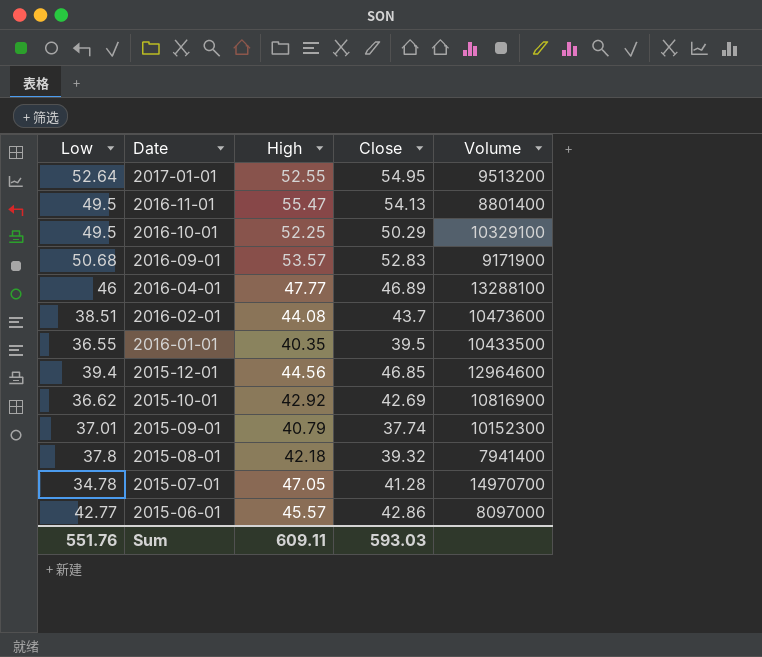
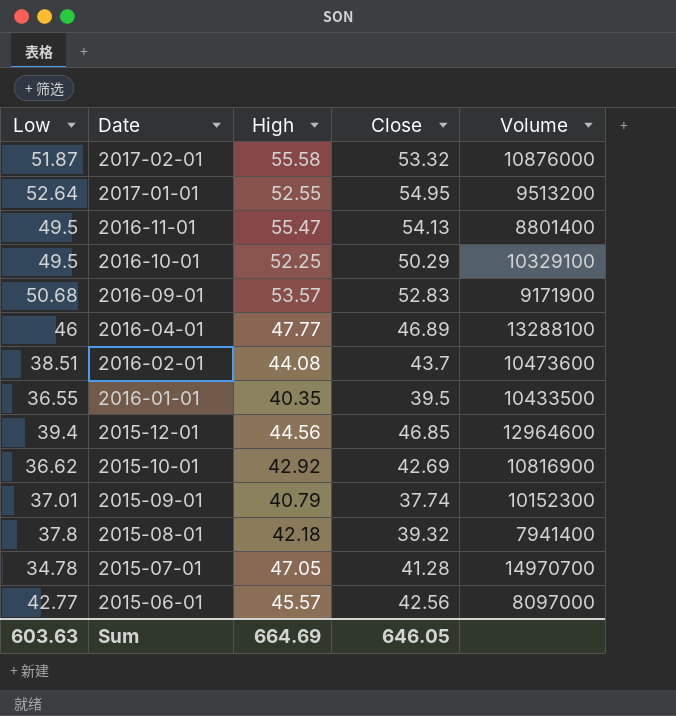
row 2017-02-01: none -> 51.87 | 55.58 | 53.32 | 10876000
2015-06-01 | Close: 42.86 -> 42.56
Sum | Low: 551.76 -> 603.63
Sum | High: 609.11 -> 664.69
Sum | Close: 593.03 -> 646.05

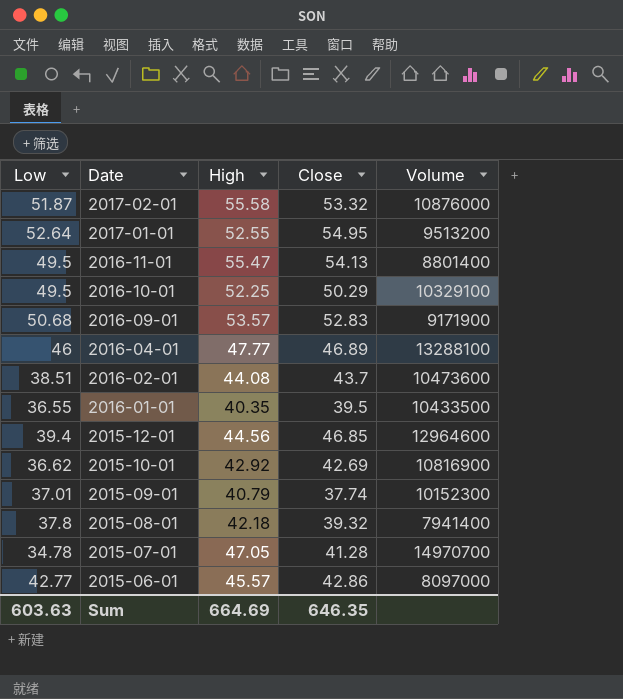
2015-06-01 | Close: 42.56 -> 42.86
Sum | Close: 646.05 -> 646.35

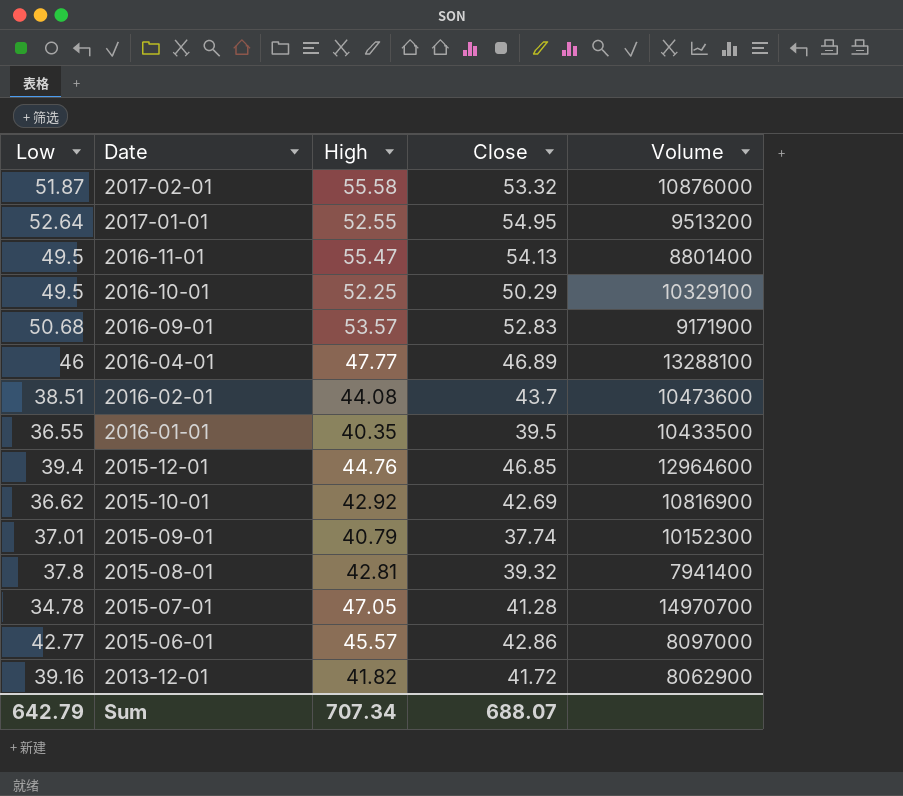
2015-12-01 | High: 44.56 -> 44.76
2015-08-01 | High: 42.18 -> 42.81
row 2013-12-01: none -> 39.16 | 41.82 | 41.72 | 8062900
Sum | Low: 603.63 -> 642.79
Sum | High: 664.69 -> 707.34
Sum | Close: 646.35 -> 688.07

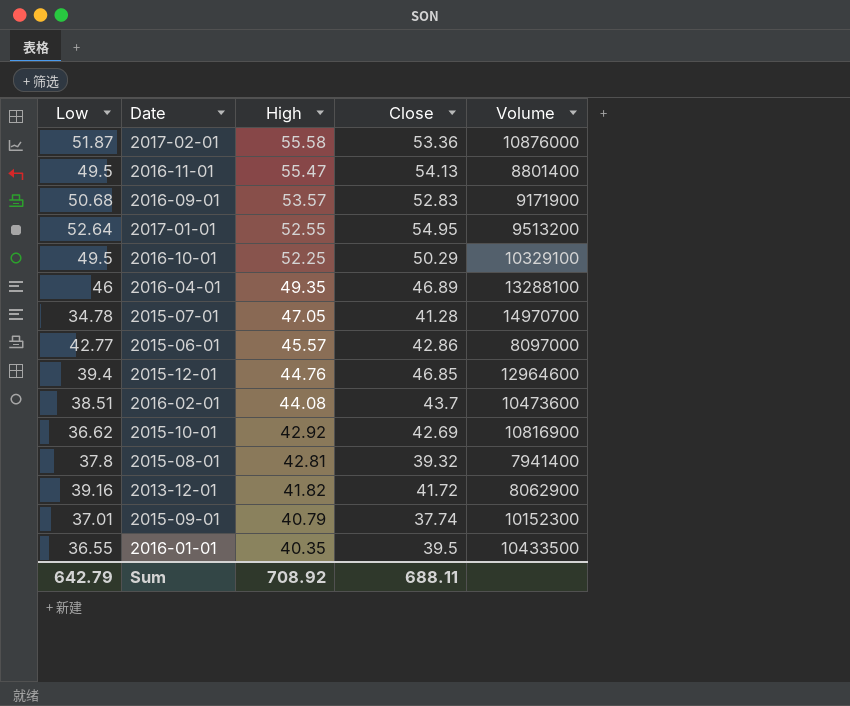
row order: Date descending -> High descending
2017-02-01 | Close: 53.32 -> 53.36
2016-04-01 | High: 47.77 -> 49.35
Sum | High: 707.34 -> 708.92
Sum | Close: 688.07 -> 688.11

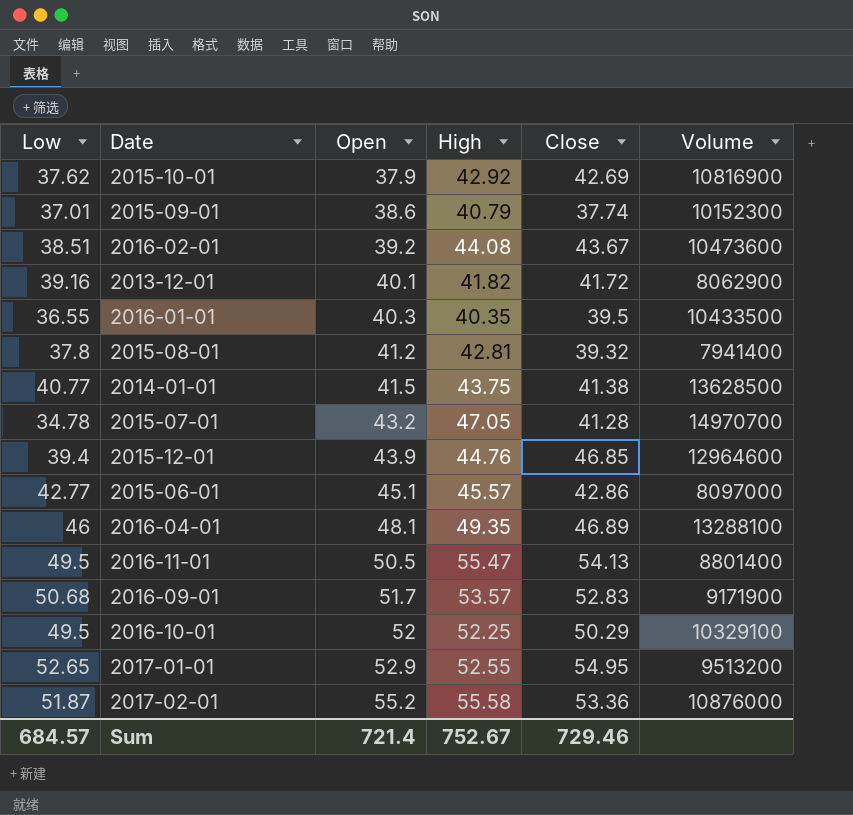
row order: High descending -> Open ascending
column Open | position: none -> 3
2015-10-01 | Low: 36.62 -> 37.62
2016-02-01 | Close: 43.7 -> 43.67
row 2014-01-01: none -> 40.77 | 41.5 | 43.75 | 41.38 | 13628500
2017-01-01 | Low: 52.64 -> 52.65
Sum | Low: 642.79 -> 684.57
Sum | High: 708.92 -> 752.67
Sum | Close: 688.11 -> 729.46

